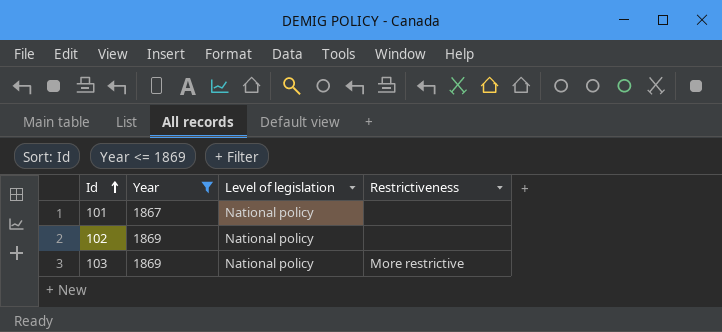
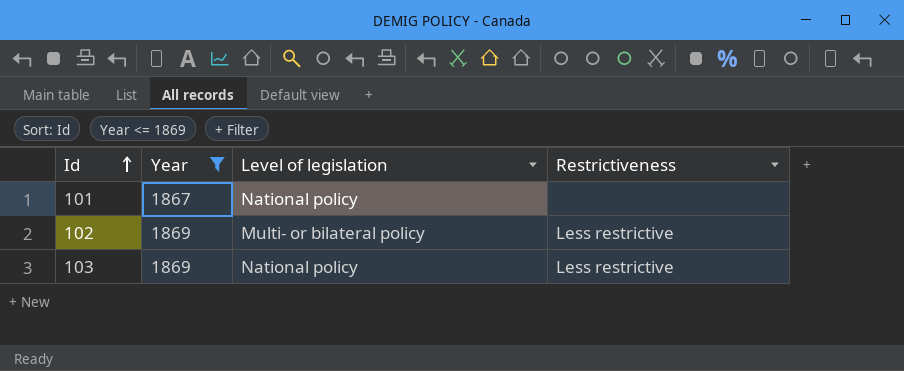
102 | Level of legislation: National policy -> Multi- or bilateral policy
102 | Restrictiveness: none -> Less restrictive
103 | Restrictiveness: More restrictive -> Less restrictive

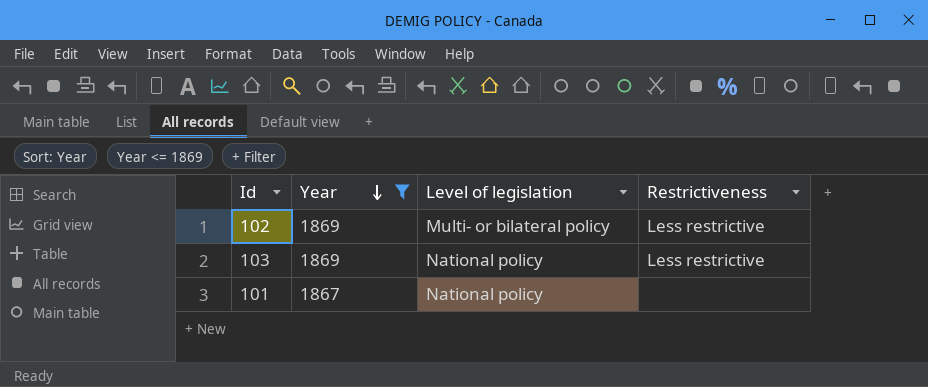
row order: Id ascending -> Year descending

